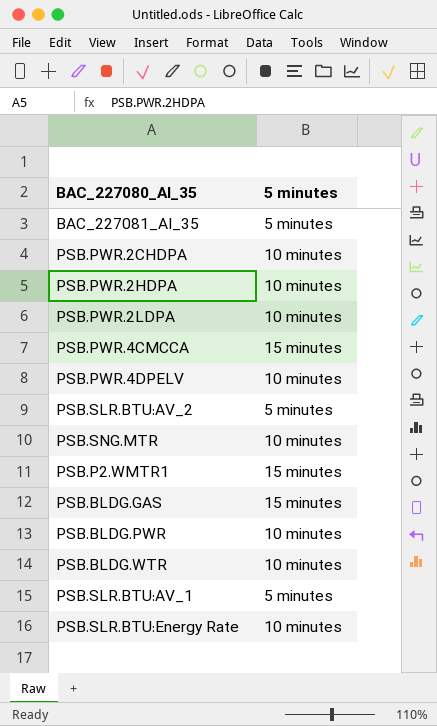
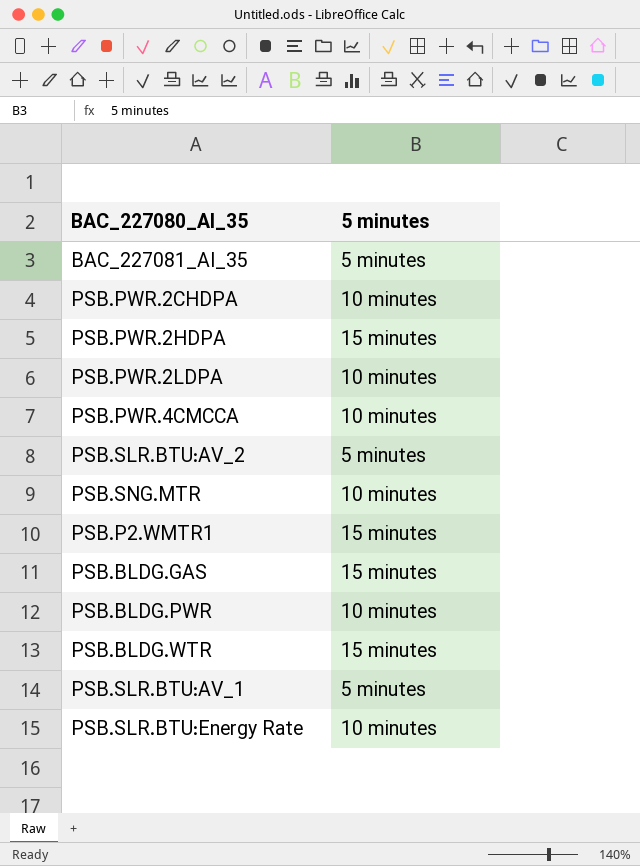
row PSB.PWR.4DPELV: 10 minutes -> none
PSB.PWR.2HDPA | 5 minutes: 10 minutes -> 15 minutes
PSB.PWR.4CMCCA | 5 minutes: 15 minutes -> 10 minutes
PSB.BLDG.WTR | 5 minutes: 10 minutes -> 15 minutes

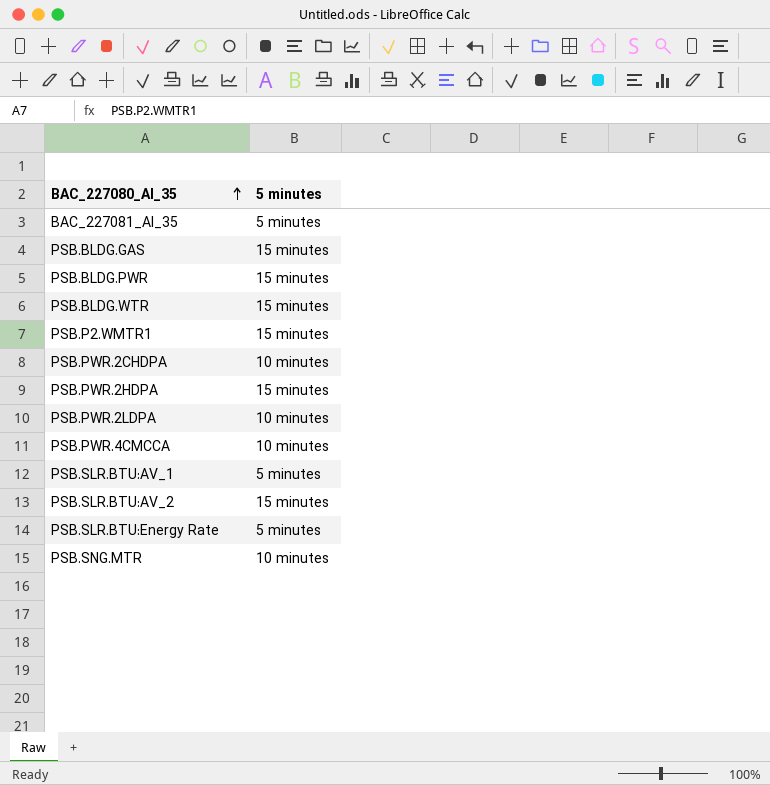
row order: none -> BAC_227080_AI_35 ascending
PSB.BLDG.PWR | 5 minutes: 10 minutes -> 15 minutes
PSB.SLR.BTU:AV_2 | 5 minutes: 5 minutes -> 15 minutes
PSB.SLR.BTU:Energy Rate | 5 minutes: 10 minutes -> 5 minutes

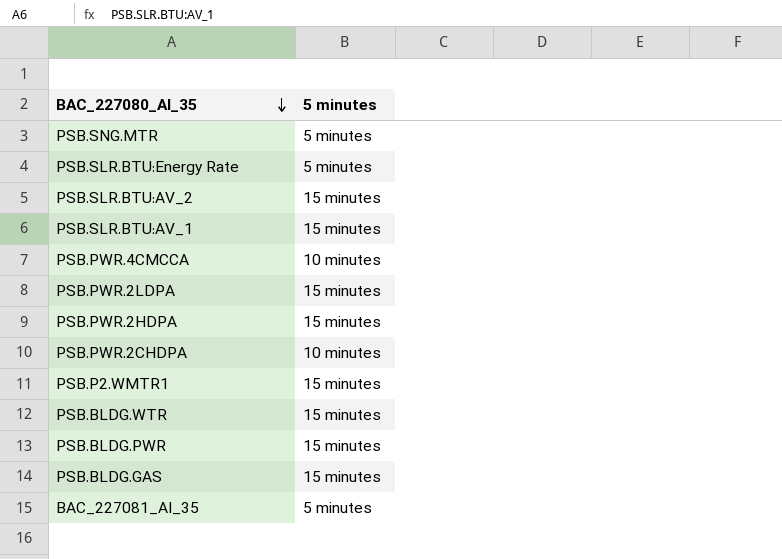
row order: BAC_227080_AI_35 ascending -> BAC_227080_AI_35 descending
PSB.SNG.MTR | 5 minutes: 10 minutes -> 5 minutes
PSB.SLR.BTU:AV_1 | 5 minutes: 5 minutes -> 15 minutes
PSB.PWR.2LDPA | 5 minutes: 10 minutes -> 15 minutes

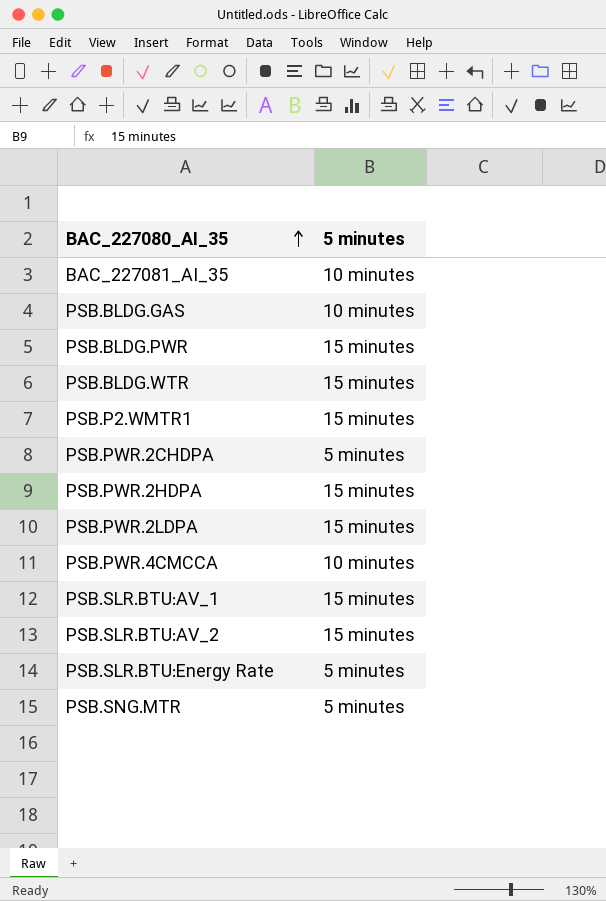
row order: BAC_227080_AI_35 descending -> BAC_227080_AI_35 ascending
BAC_227081_AI_35 | 5 minutes: 5 minutes -> 10 minutes
PSB.BLDG.GAS | 5 minutes: 15 minutes -> 10 minutes
PSB.PWR.2CHDPA | 5 minutes: 10 minutes -> 5 minutes

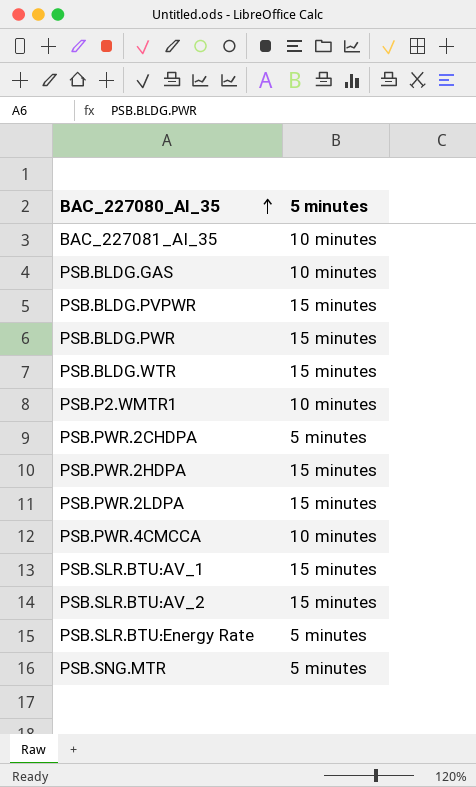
row PSB.BLDG.PVPWR: none -> 15 minutes
PSB.P2.WMTR1 | 5 minutes: 15 minutes -> 10 minutes

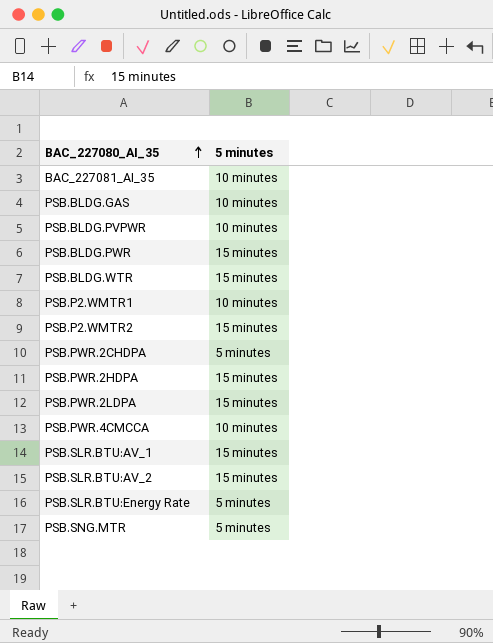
PSB.BLDG.PVPWR | 5 minutes: 15 minutes -> 10 minutes
row PSB.P2.WMTR2: none -> 15 minutes

